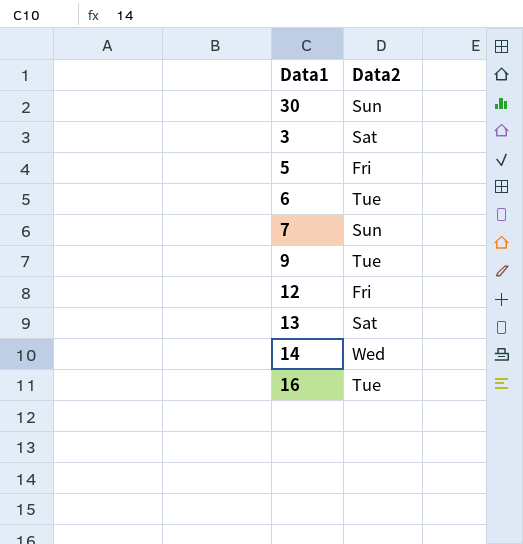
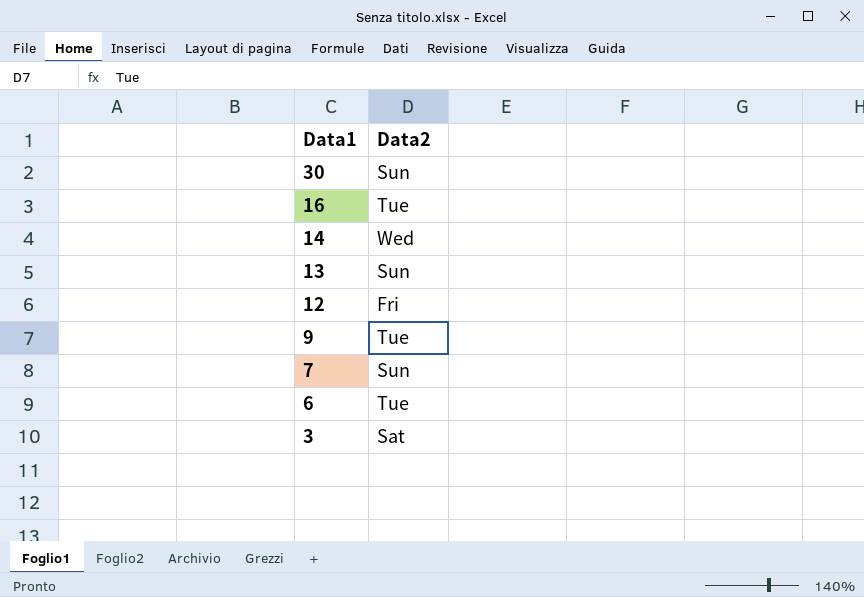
row order: none -> Data1 descending
row 5: Fri -> none
13 | Data2: Sat -> Sun

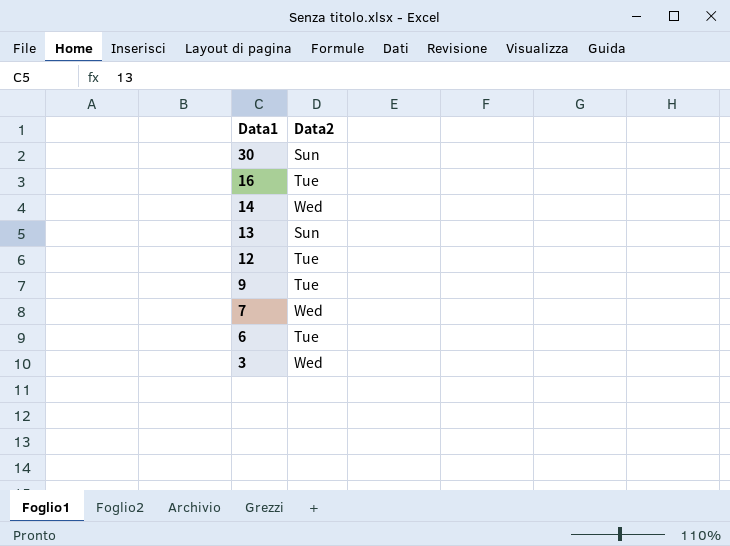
12 | Data2: Fri -> Tue
7 | Data2: Sun -> Wed
3 | Data2: Sat -> Wed

